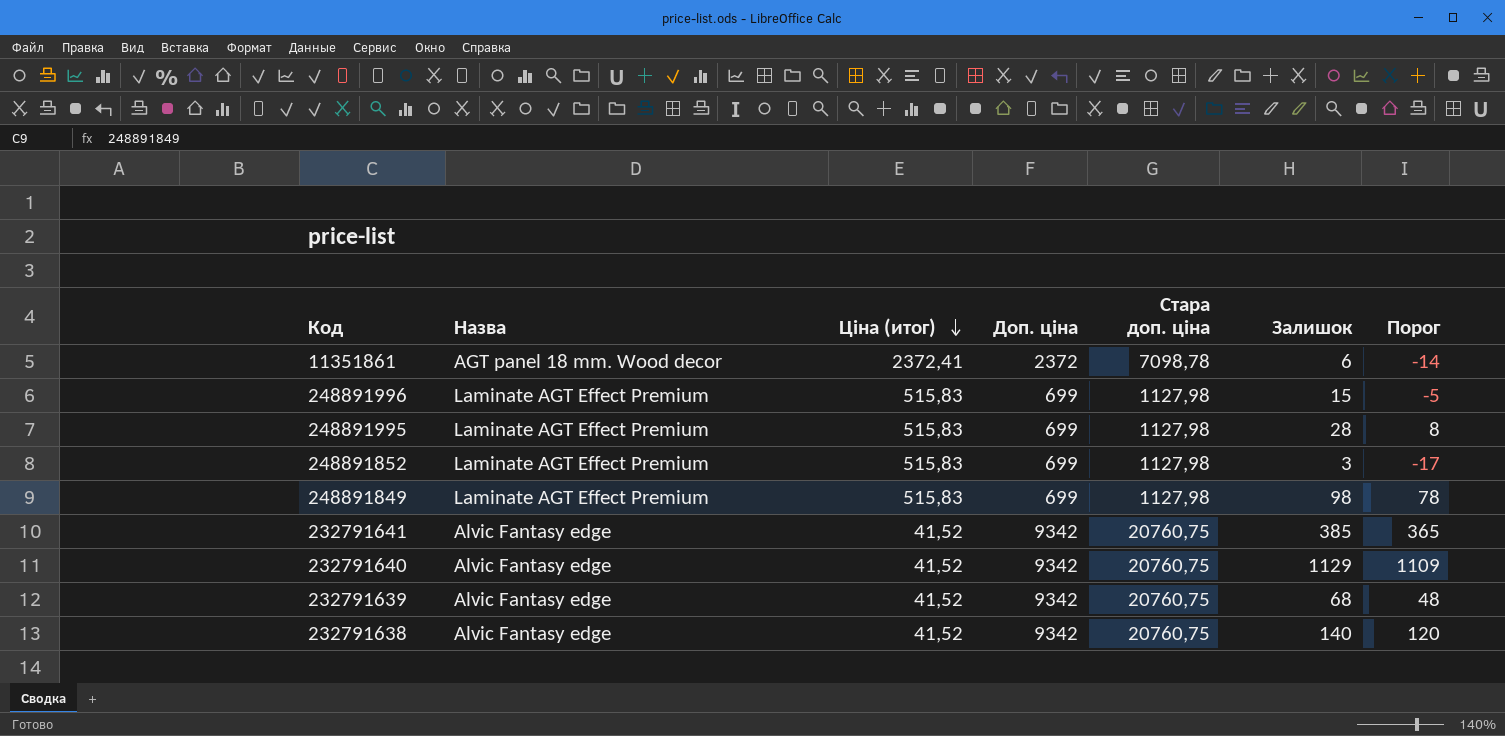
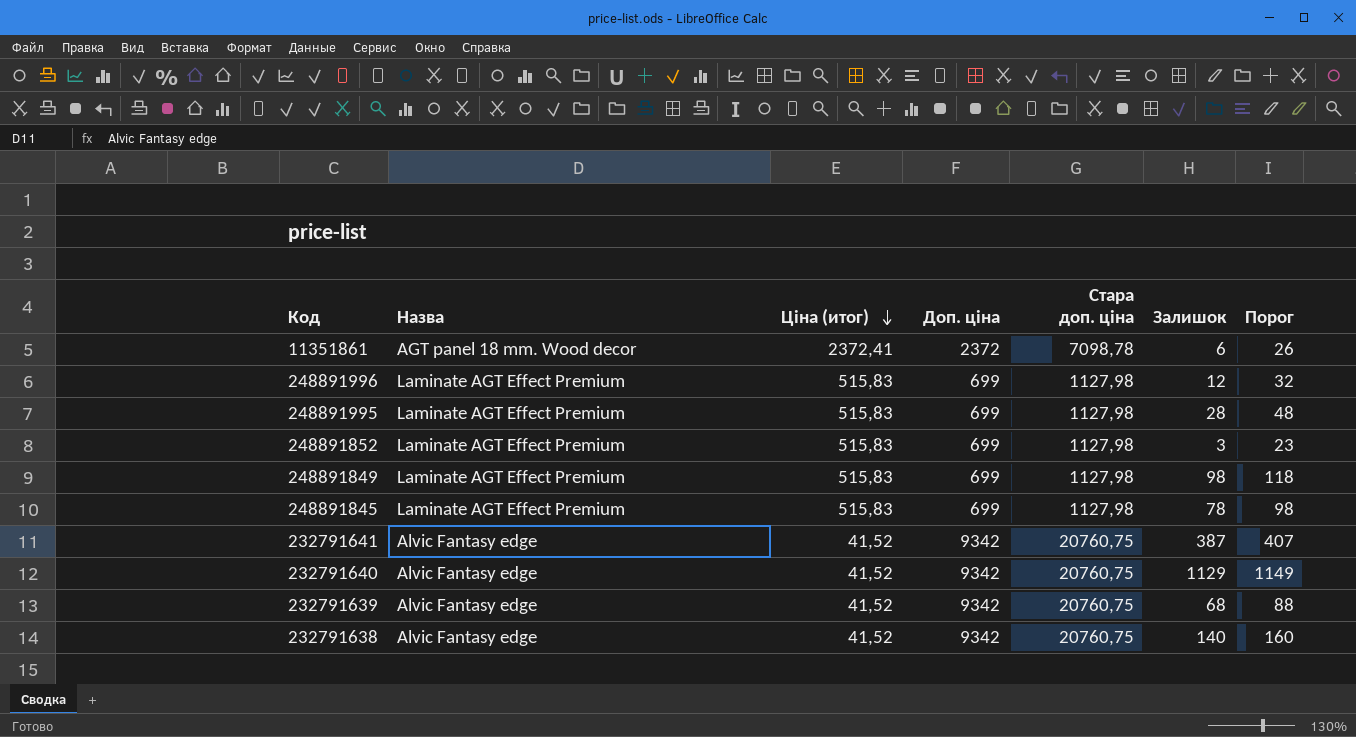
column Порог | formula: [Залишок] - 20 -> [Залишок] + 20
248891996 | Залишок: 15 -> 12
row 248891845: none -> Laminate AGT Effect Premium | 515,83 | 699 | 1127,98 | 78 | 98
232791641 | Залишок: 385 -> 387

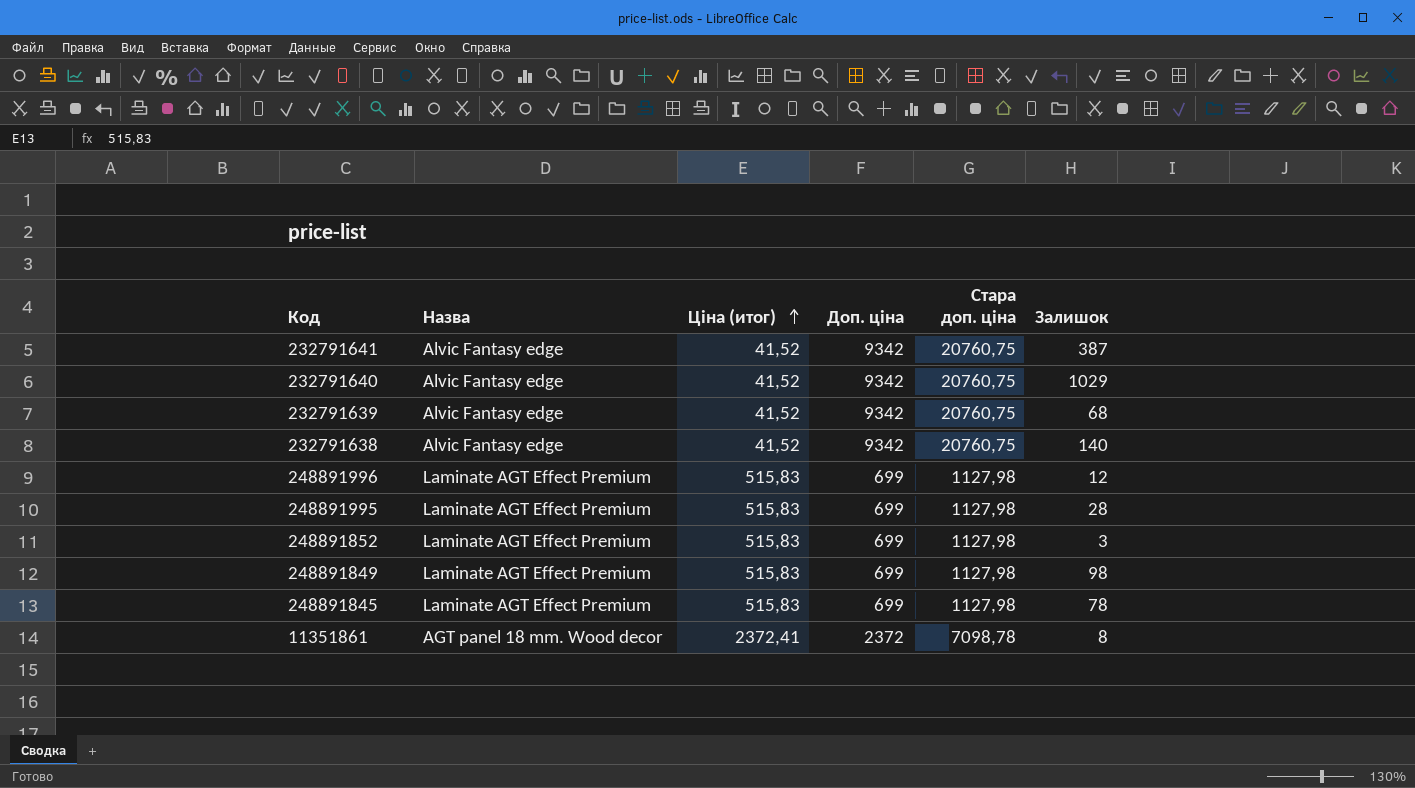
row order: Ціна (итог) descending -> Ціна (итог) ascending
column Порог | formula: [Залишок] + 20 -> none
232791640 | Залишок: 1129 -> 1029
11351861 | Залишок: 6 -> 8

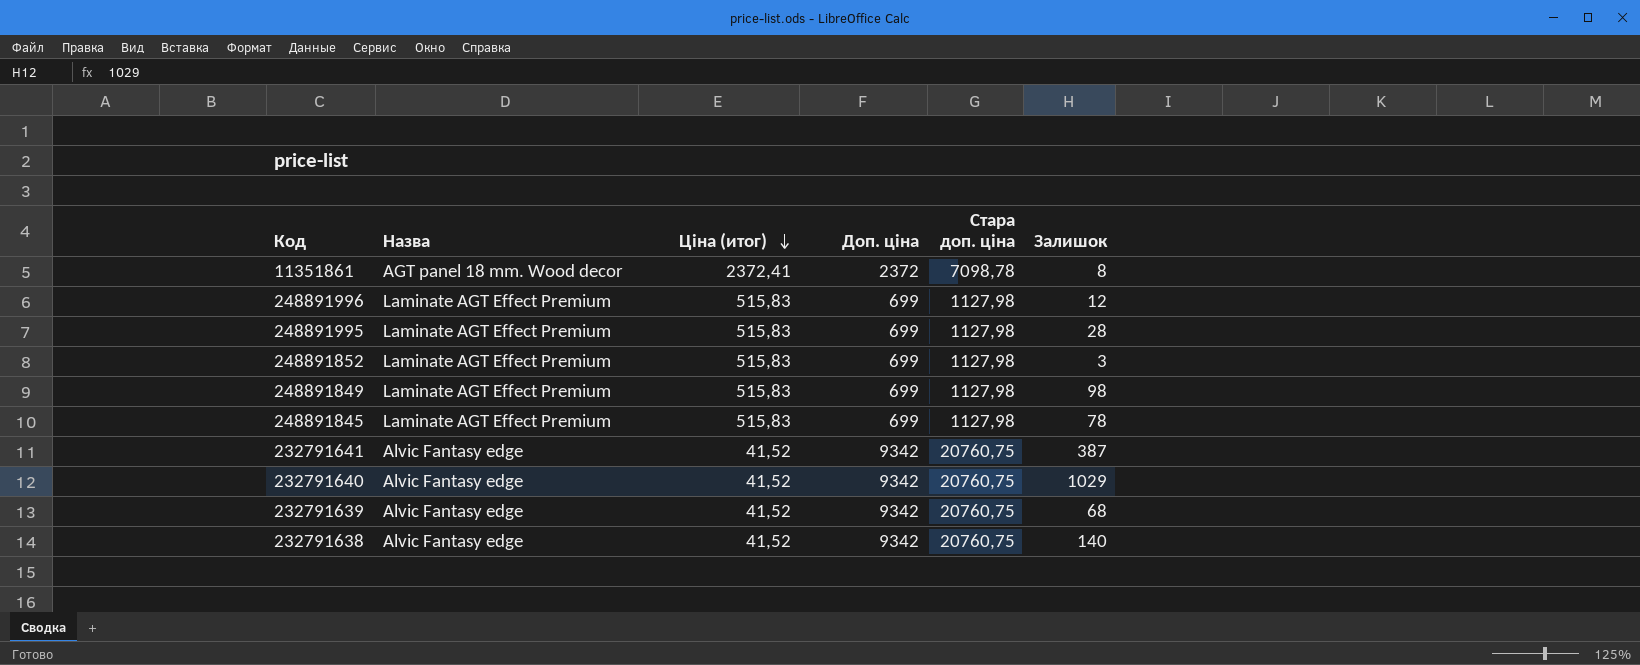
row order: Ціна (итог) ascending -> Ціна (итог) descending

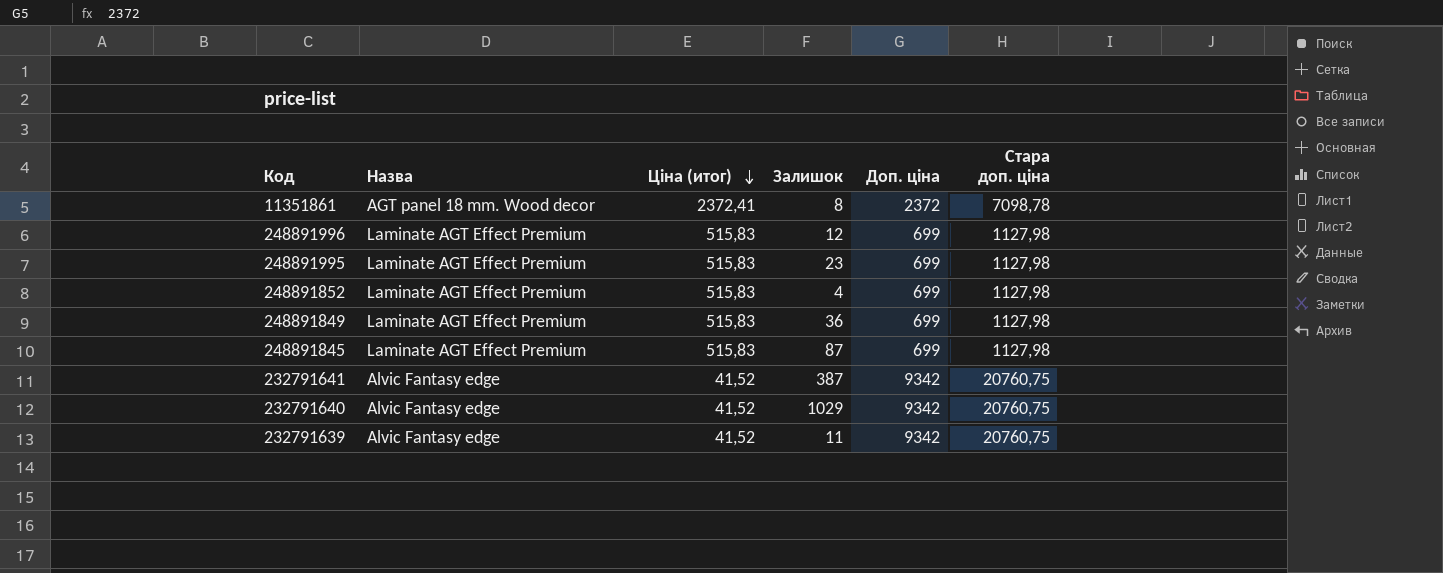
column Залишок | position: 6 -> 4
row 232791638: Alvic Fantasy edge | 41,52 | 9342 | 20760,75 | 140 -> none
248891995 | Залишок: 28 -> 23
248891852 | Залишок: 3 -> 4
248891849 | Залишок: 98 -> 36
248891845 | Залишок: 78 -> 87
232791639 | Залишок: 68 -> 11

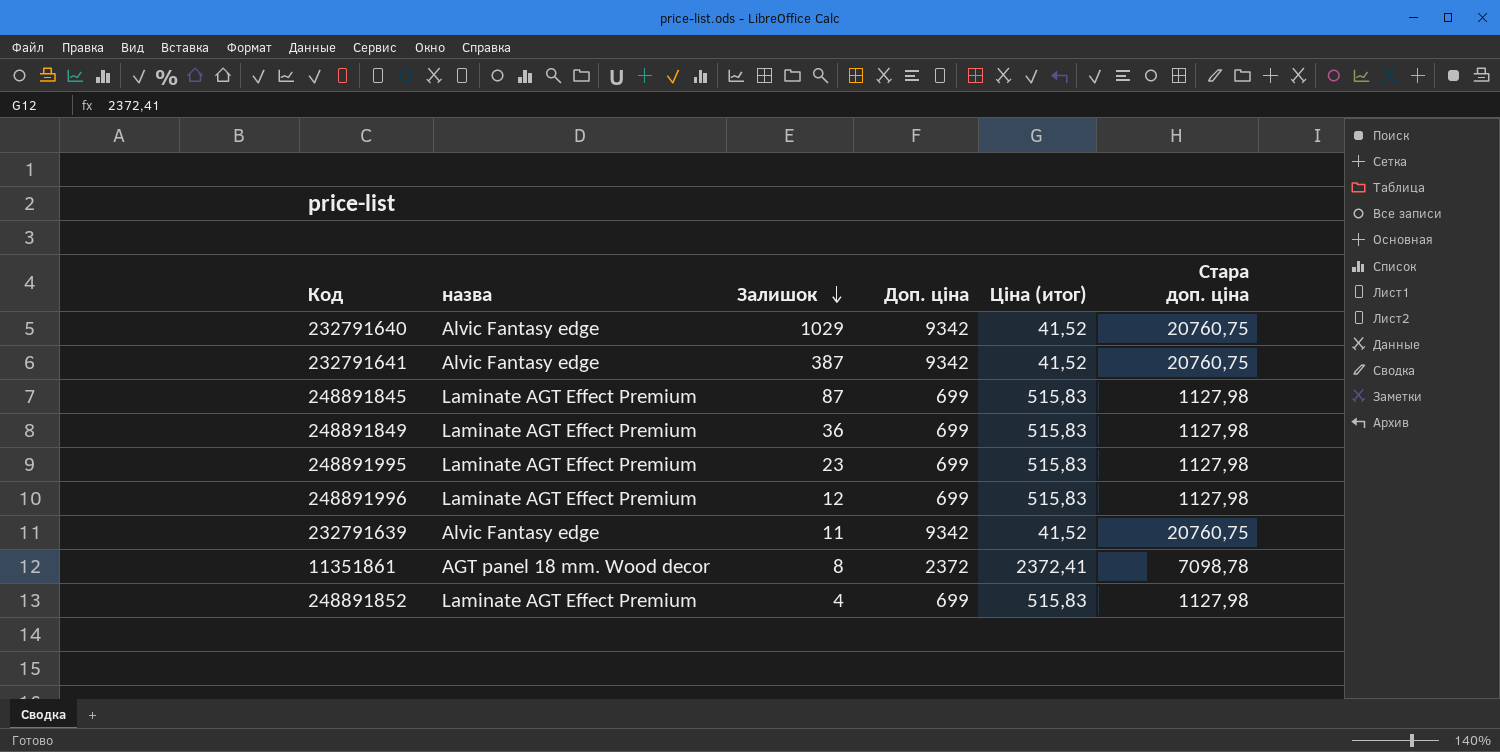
row order: Ціна (итог) descending -> Залишок descending
column name: Назва -> назва
column Ціна (итог) | position: 3 -> 5

